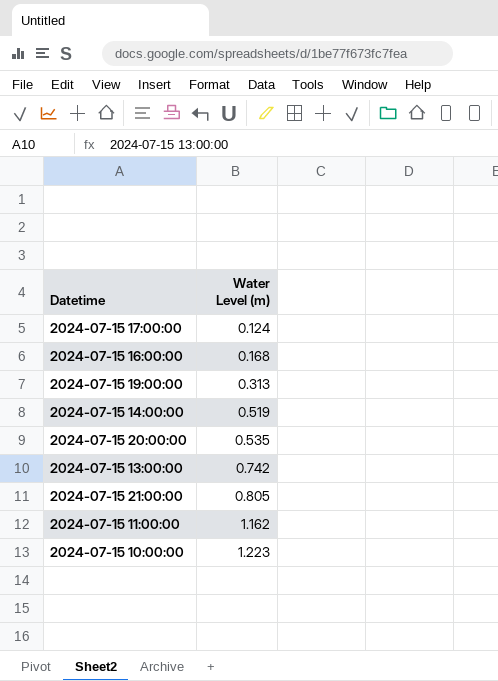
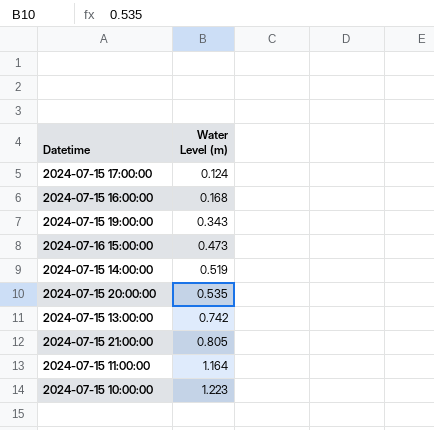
2024-07-15 19:00:00 | Water Level (m): 0.313 -> 0.343
row 2024-07-16 15:00:00: none -> 0.473
2024-07-15 11:00:00 | Water Level (m): 1.162 -> 1.164

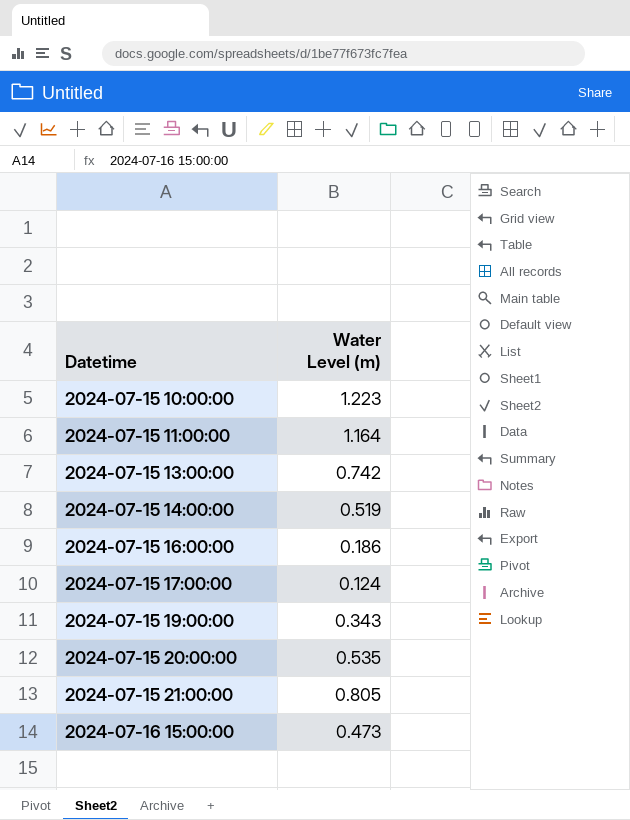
row order: Water Level (m) ascending -> Datetime ascending
2024-07-15 16:00:00 | Water Level (m): 0.168 -> 0.186

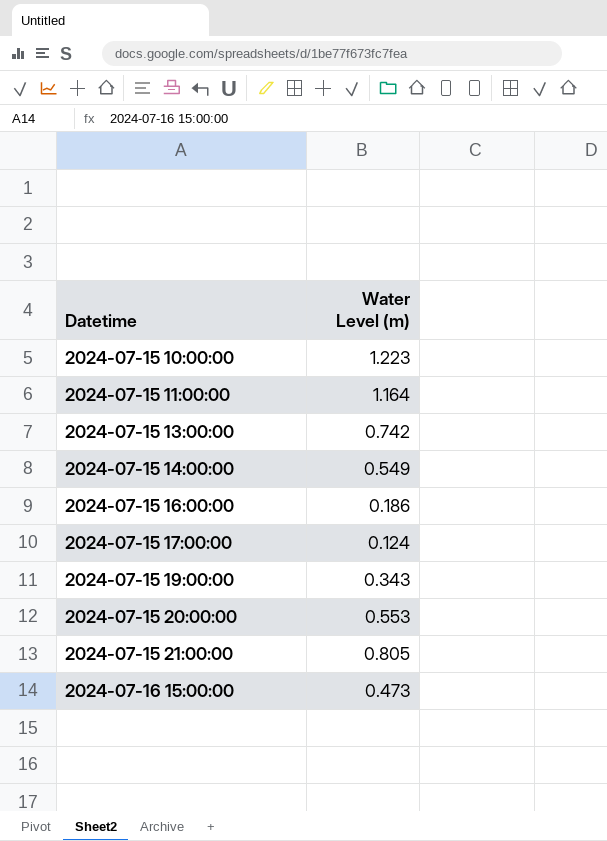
2024-07-15 14:00:00 | Water Level (m): 0.519 -> 0.549
2024-07-15 20:00:00 | Water Level (m): 0.535 -> 0.553

